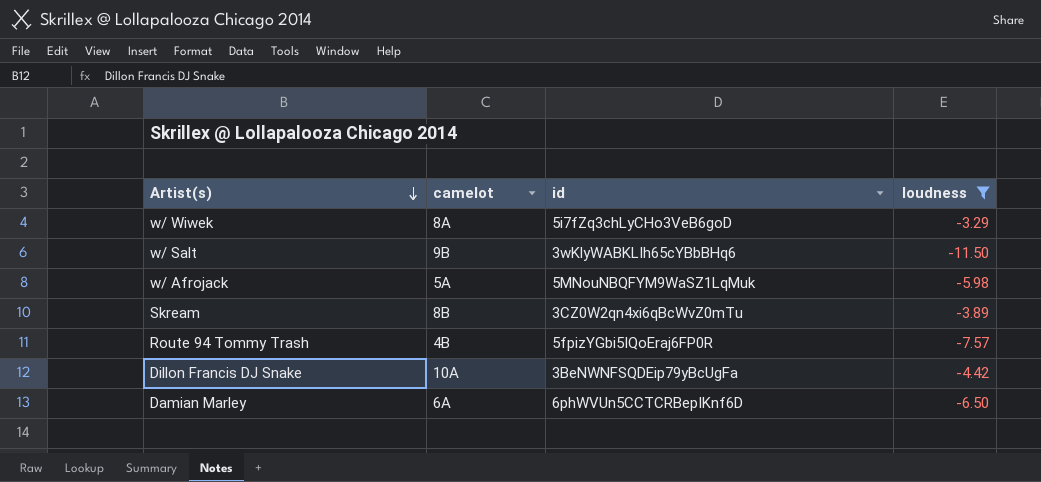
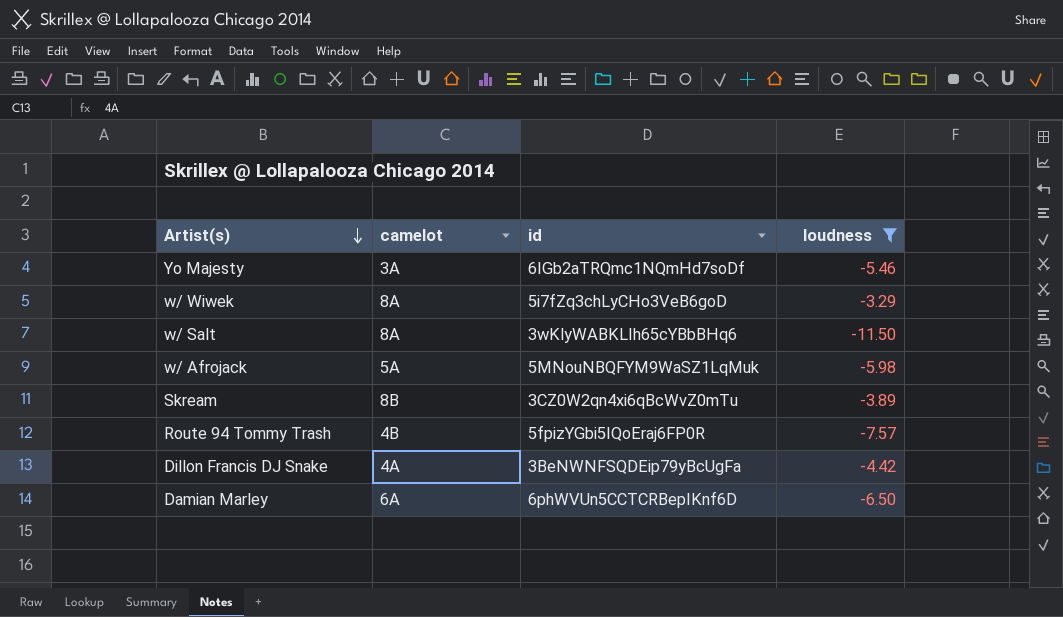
row Yo Majesty: none -> 3A | 6IGb2aTRQmc1NQmHd7soDf | -5.46
w/ Salt | camelot: 9B -> 8A
Dillon Francis DJ Snake | camelot: 10A -> 4A

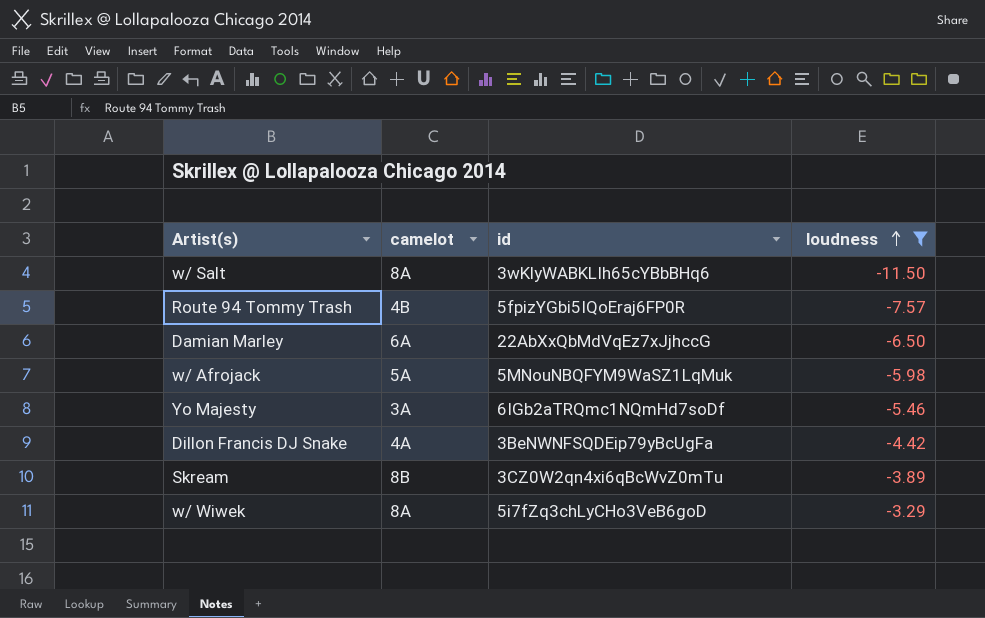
row order: Artist(s) descending -> loudness ascending
Damian Marley | id: 6phWVUn5CCTCRBepIKnf6D -> 22AbXxQbMdVqEz7xJjhccG

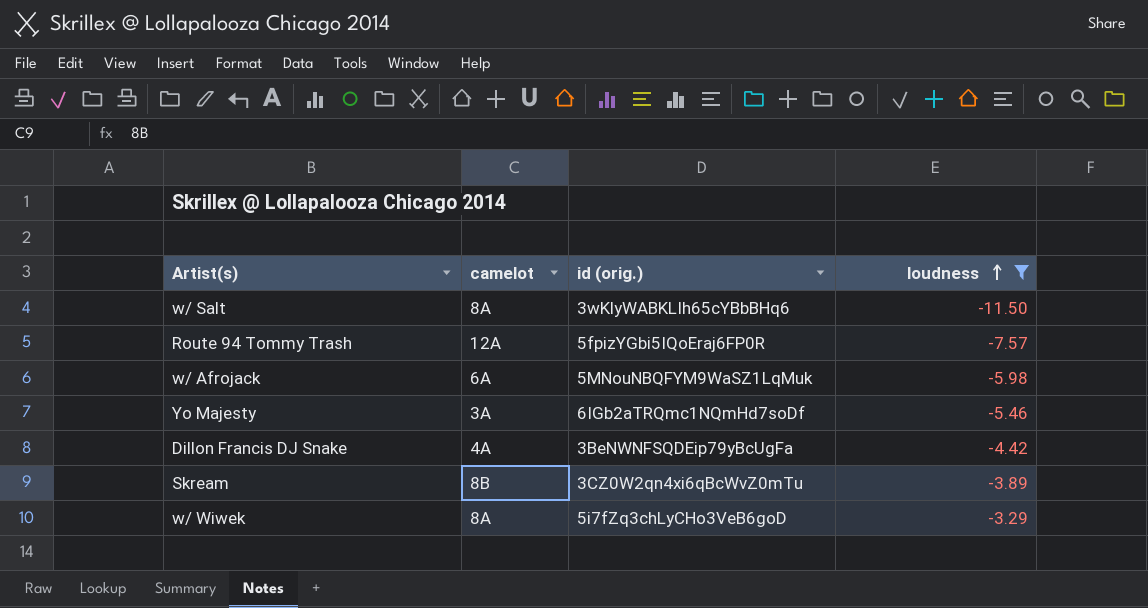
column name: id -> id (orig.)
row Damian Marley: 6A | 22AbXxQbMdVqEz7xJjhccG | -6.50 -> none
Route 94 Tommy Trash | camelot: 4B -> 12A
w/ Afrojack | camelot: 5A -> 6A

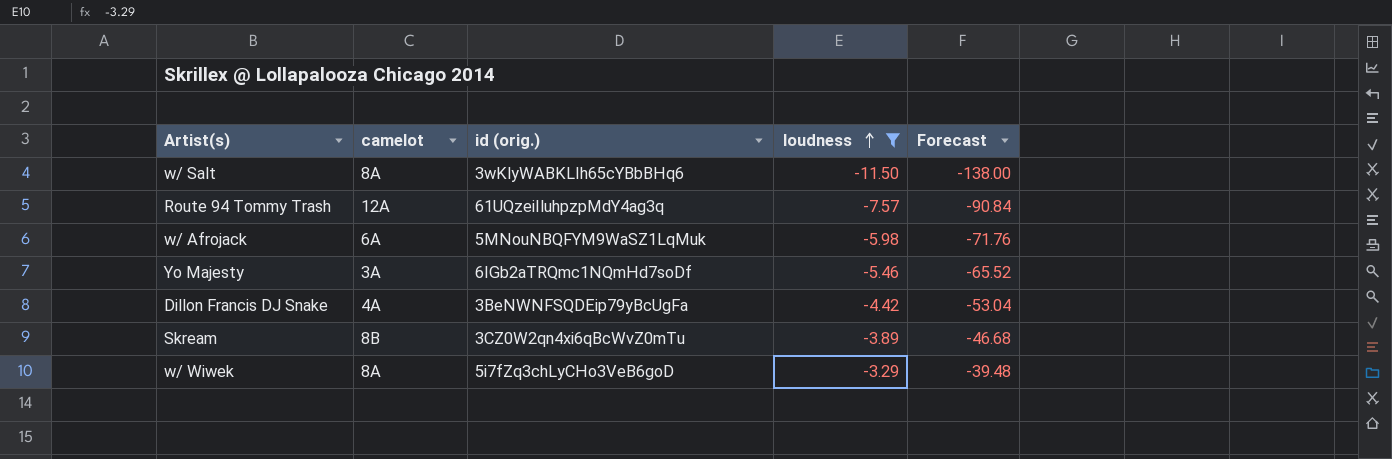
column Forecast | formula: none -> [loudness] * 12
Route 94 Tommy Trash | id (orig.): 5fpizYGbi5IQoEraj6FP0R -> 61UQzeiIluhpzpMdY4ag3q

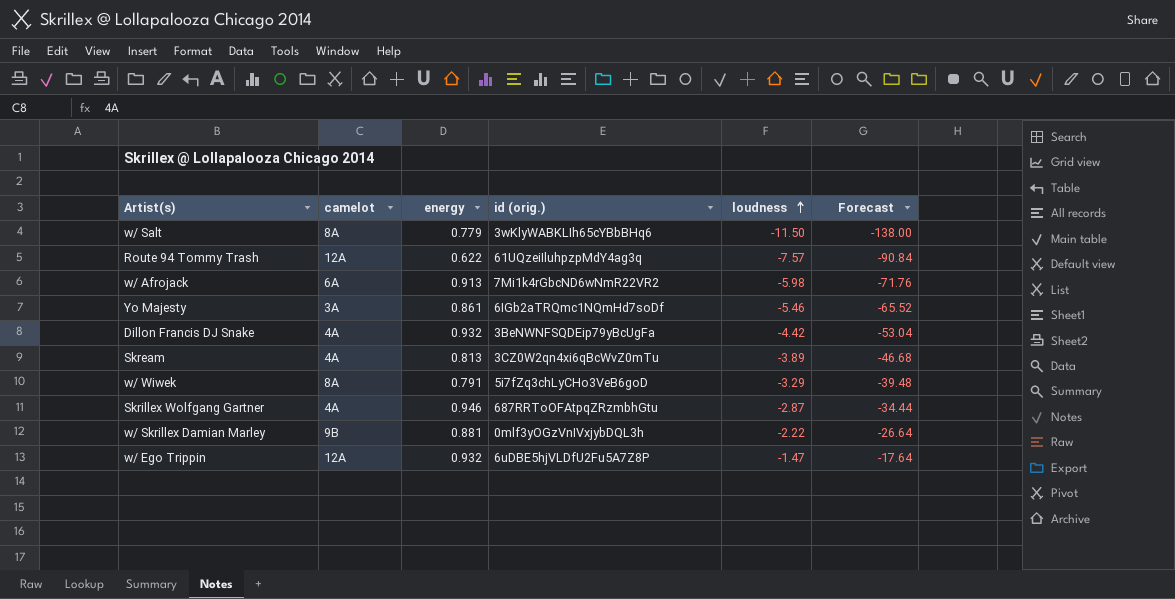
filter: loudness <= -3.29 -> none
column energy | position: none -> 3
w/ Afrojack | id (orig.): 5MNouNBQFYM9WaSZ1LqMuk -> 7Mi1k4rGbcND6wNmR22VR2
Skream | camelot: 8B -> 4A

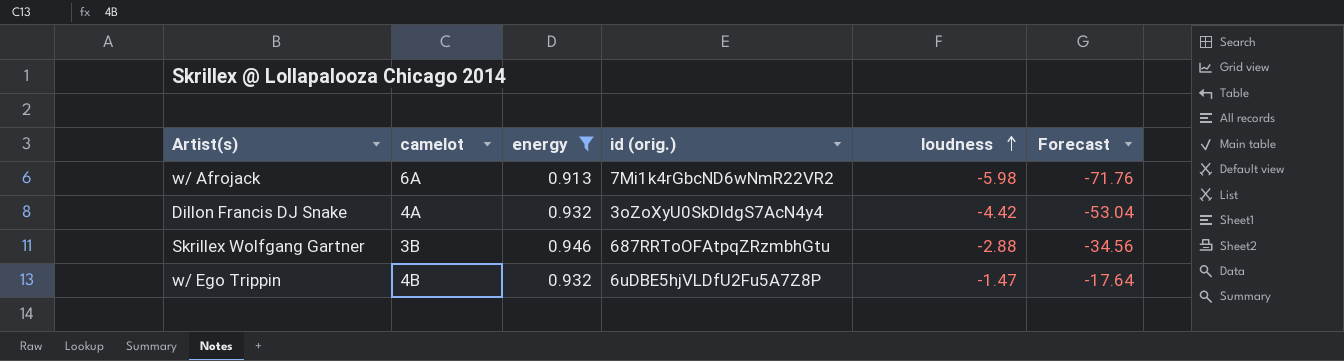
filter: none -> energy >= 0.913
Dillon Francis DJ Snake | id (orig.): 3BeNWNFSQDEip79yBcUgFa -> 3oZoXyU0SkDldgS7AcN4y4
Skrillex Wolfgang Gartner | camelot: 4A -> 3B
Skrillex Wolfgang Gartner | loudness: -2.87 -> -2.88
Skrillex Wolfgang Gartner | Forecast: -34.44 -> -34.56
w/ Ego Trippin | camelot: 12A -> 4B

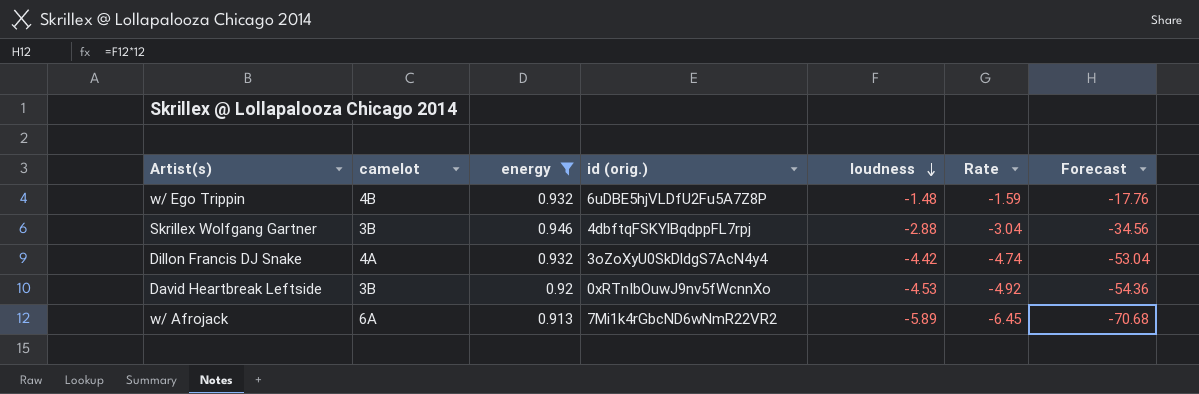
row order: loudness ascending -> loudness descending
column Rate | formula: none -> [loudness] / [energy]
w/ Ego Trippin | loudness: -1.47 -> -1.48
w/ Ego Trippin | Forecast: -17.64 -> -17.76
Skrillex Wolfgang Gartner | id (orig.): 687RRToOFAtpqZRzmbhGtu -> 4dbftqFSKYlBqdppFL7rpj
row David Heartbreak Leftside: none -> 3B | 0.92 | 0xRTnIbOuwJ9nv5fWcnnXo | -4.53 | -4.92 | -54.36
w/ Afrojack | loudness: -5.98 -> -5.89
w/ Afrojack | Forecast: -71.76 -> -70.68

